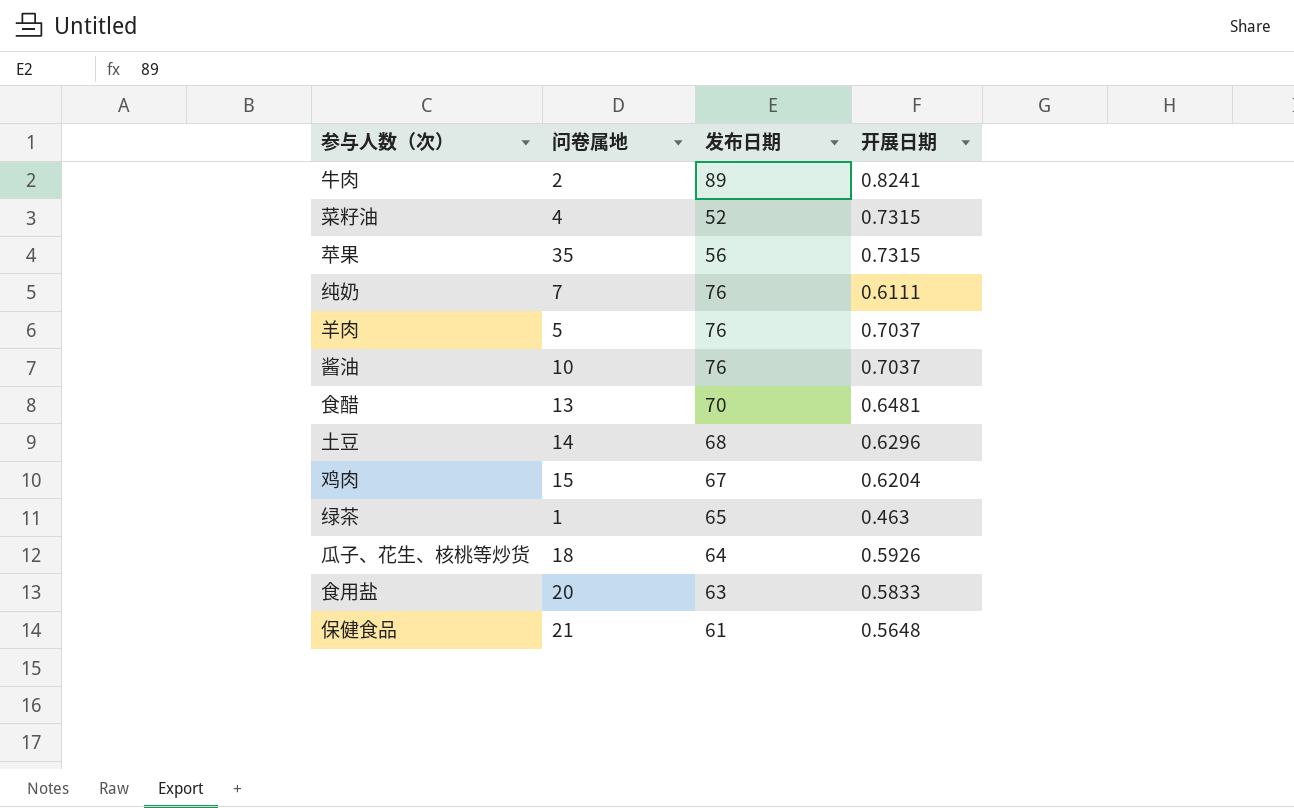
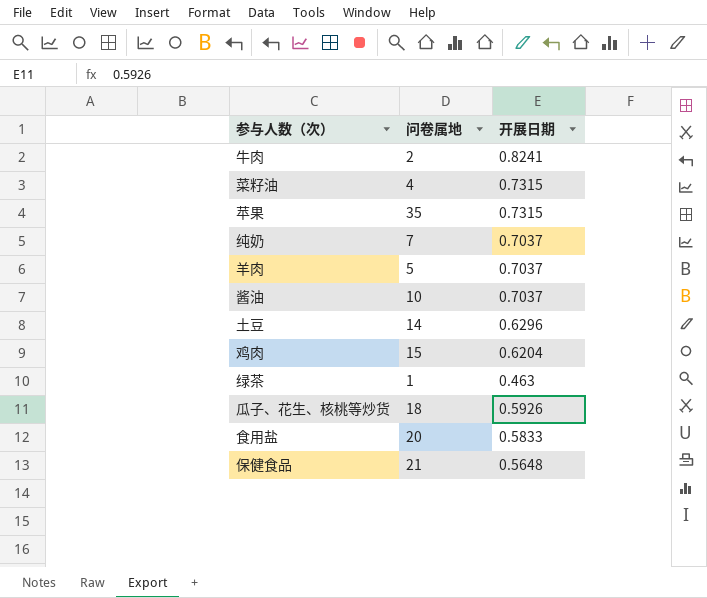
column 发布日期 | position: 3 -> none
row 食醋: 13 | 70 | 0.6481 -> none
纯奶 | 开展日期: 0.6111 -> 0.7037

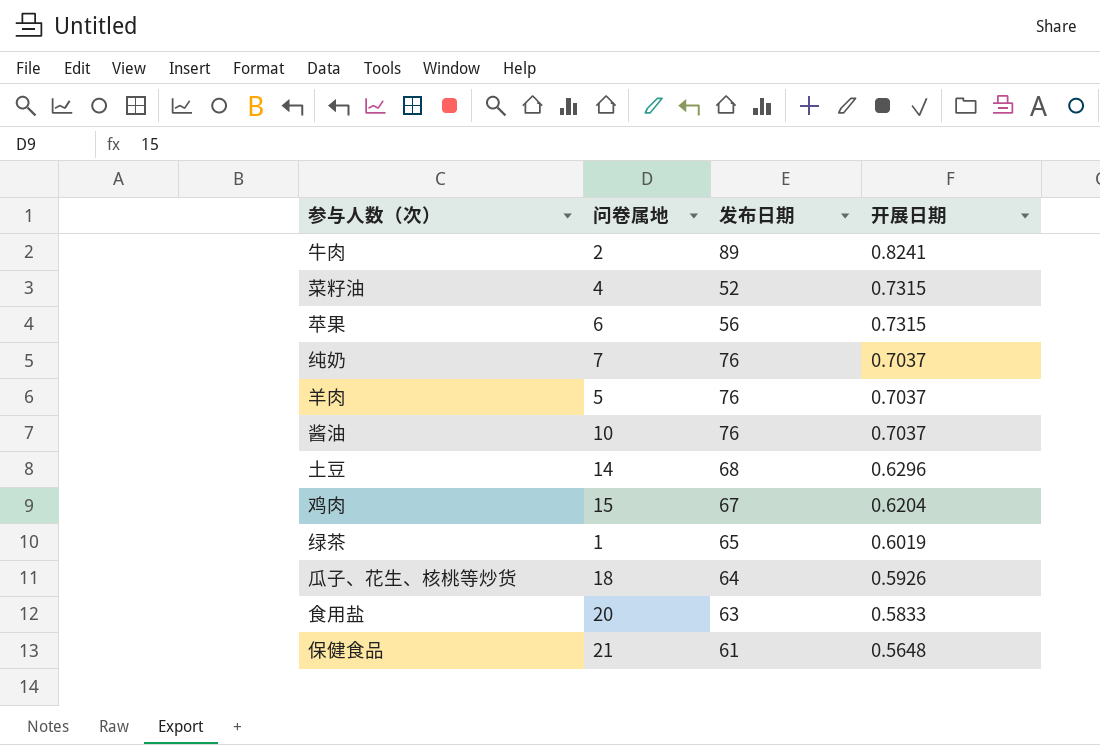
column 发布日期 | position: none -> 3
苹果 | 问卷属地: 35 -> 6
绿茶 | 开展日期: 0.463 -> 0.6019

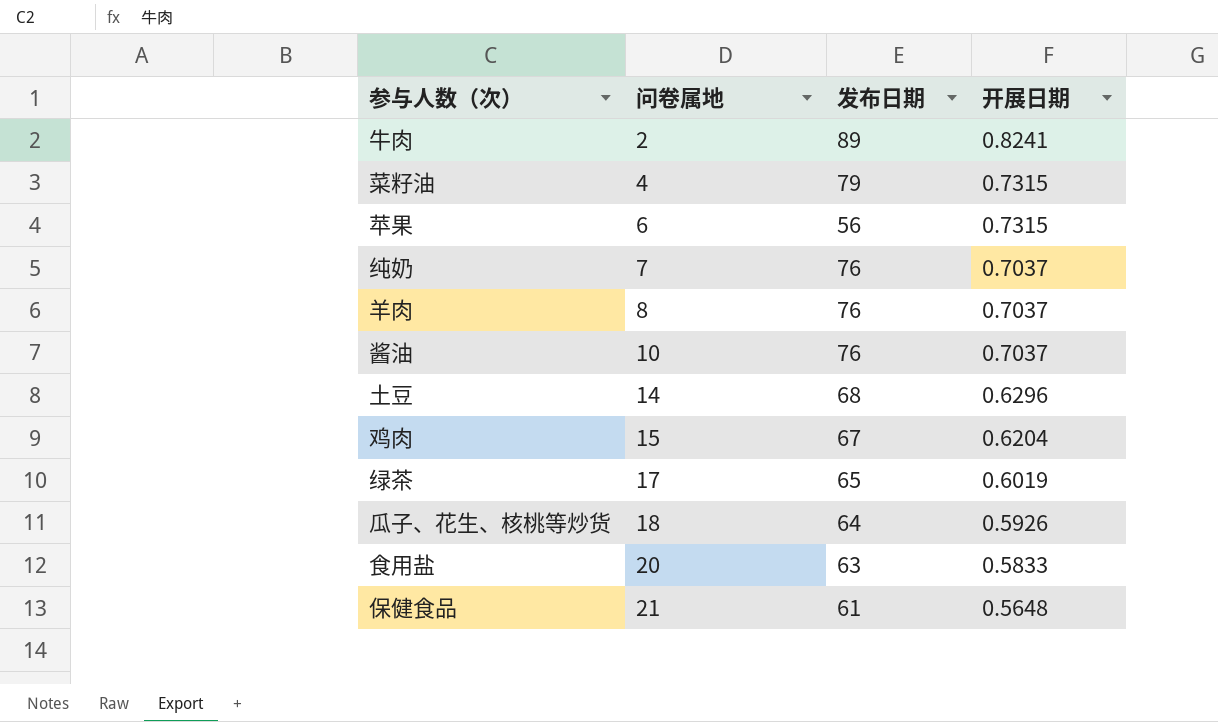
菜籽油 | 发布日期: 52 -> 79
羊肉 | 问卷属地: 5 -> 8
绿茶 | 问卷属地: 1 -> 17

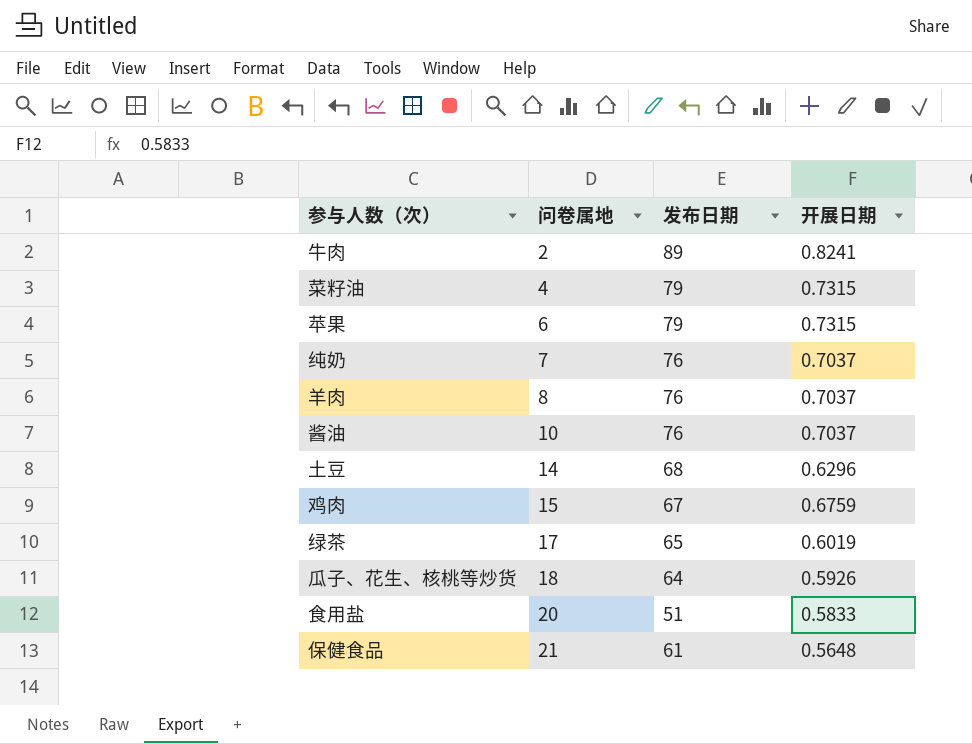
苹果 | 发布日期: 56 -> 79
鸡肉 | 开展日期: 0.6204 -> 0.6759
食用盐 | 发布日期: 63 -> 51

